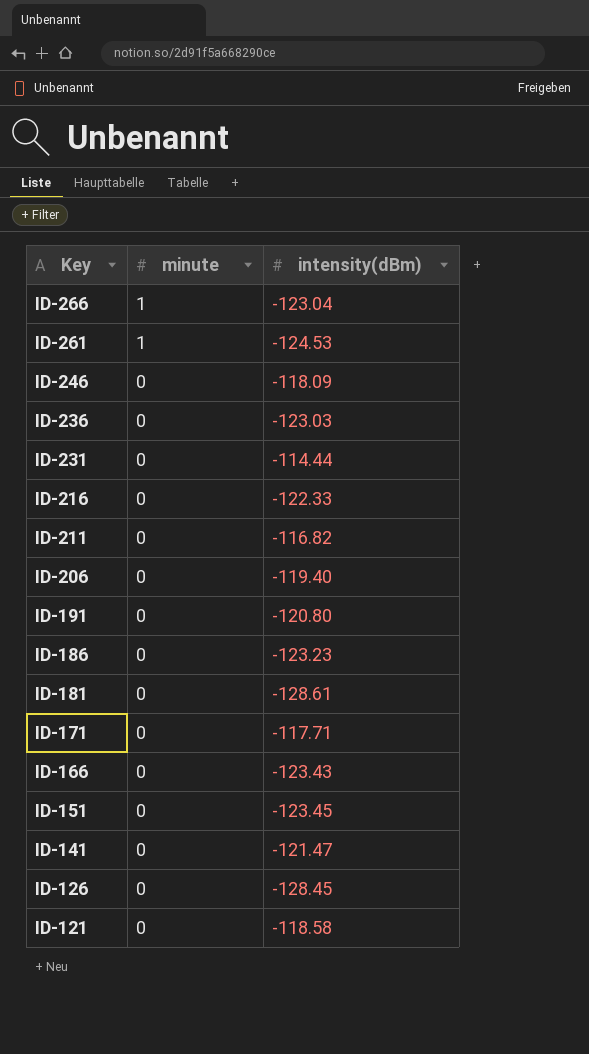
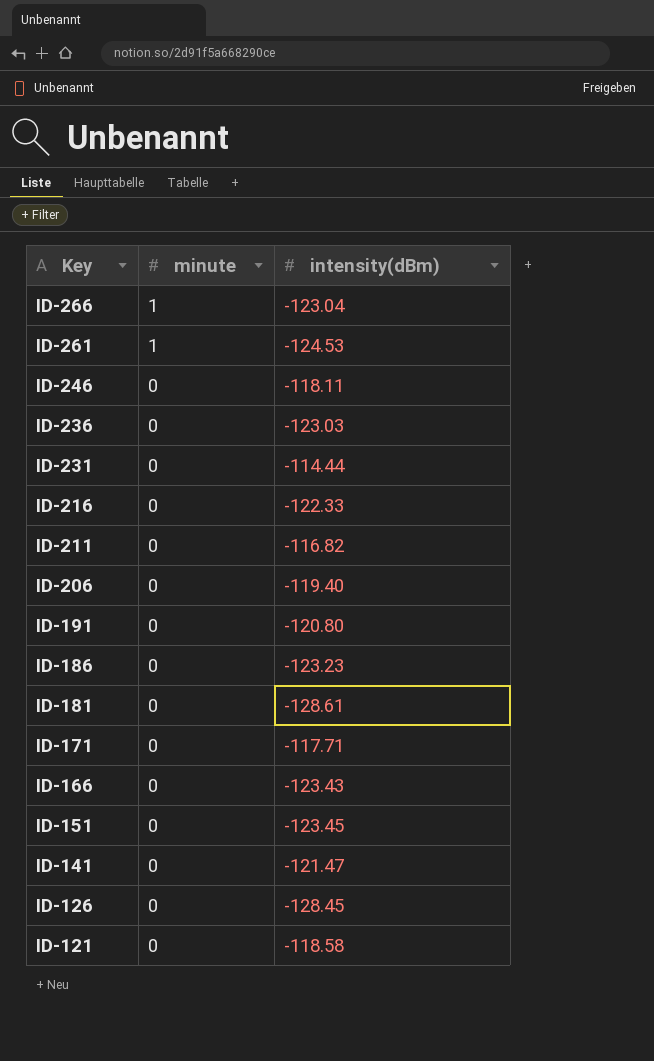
ID-246 | intensity(dBm): -118.09 -> -118.11

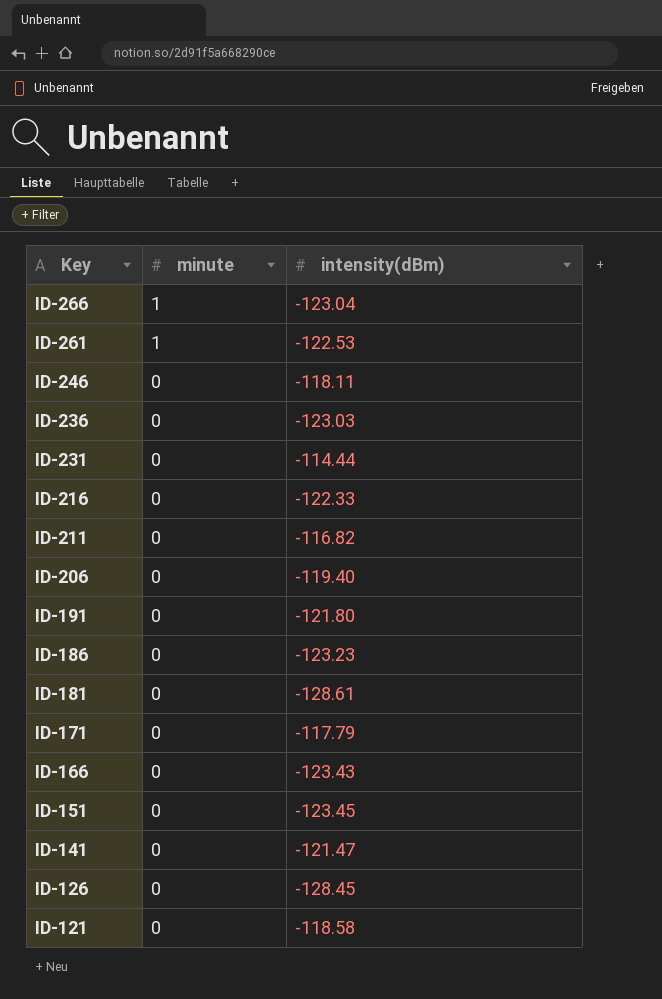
ID-261 | intensity(dBm): -124.53 -> -122.53
ID-191 | intensity(dBm): -120.80 -> -121.80
ID-171 | intensity(dBm): -117.71 -> -117.79

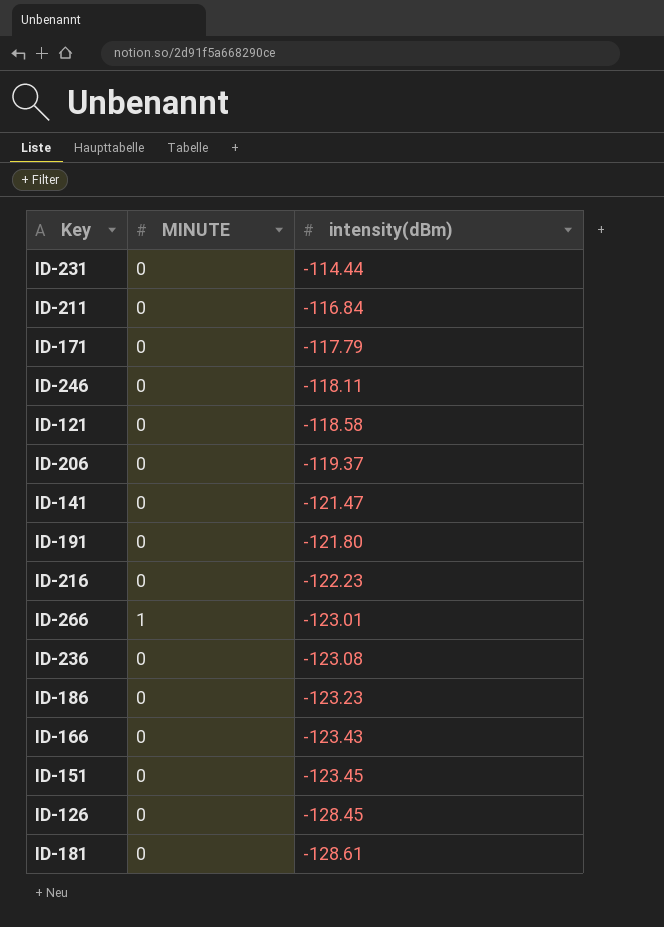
row order: Key descending -> intensity(dBm) descending
column name: minute -> MINUTE
row ID-261: 1 | -122.53 -> none
ID-211 | intensity(dBm): -116.82 -> -116.84
ID-206 | intensity(dBm): -119.40 -> -119.37
ID-216 | intensity(dBm): -122.33 -> -122.23
ID-266 | intensity(dBm): -123.04 -> -123.01
ID-236 | intensity(dBm): -123.03 -> -123.08

